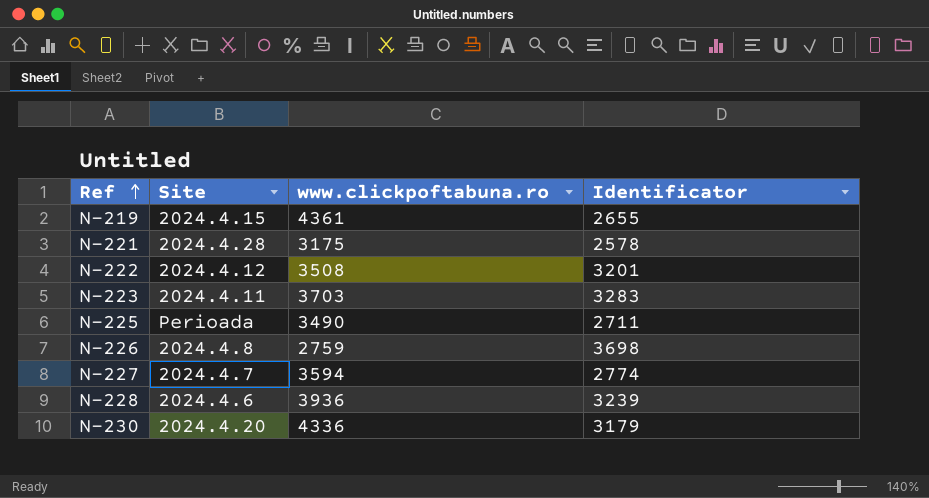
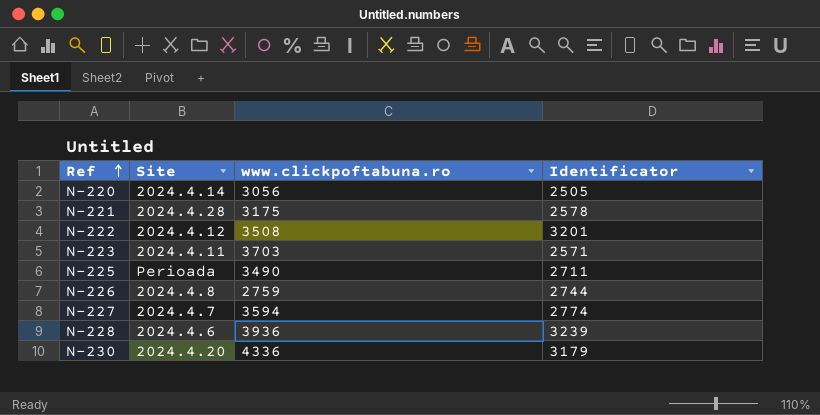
row N-219: 2024.4.15 | 4361 | 2655 -> none
row N-220: none -> 2024.4.14 | 3056 | 2505
N-223 | Identificator: 3283 -> 2571
N-226 | Identificator: 3698 -> 2744

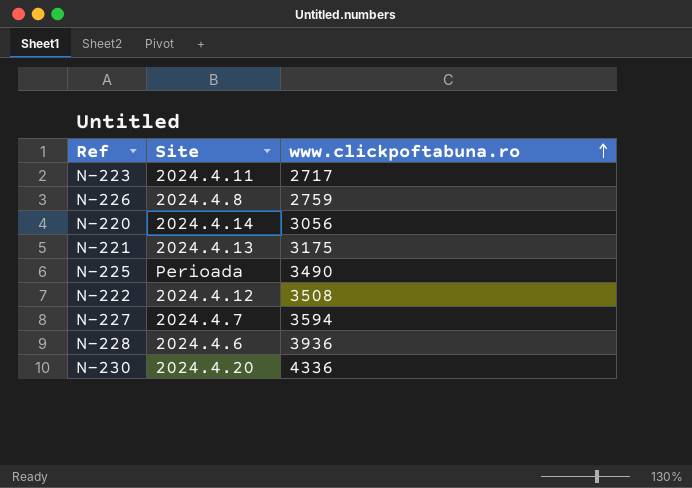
row order: Ref ascending -> www.clickpoftabuna.ro ascending
column Identificator | position: 4 -> none
N-223 | www.clickpoftabuna.ro: 3703 -> 2717
N-221 | Site: 2024.4.28 -> 2024.4.13

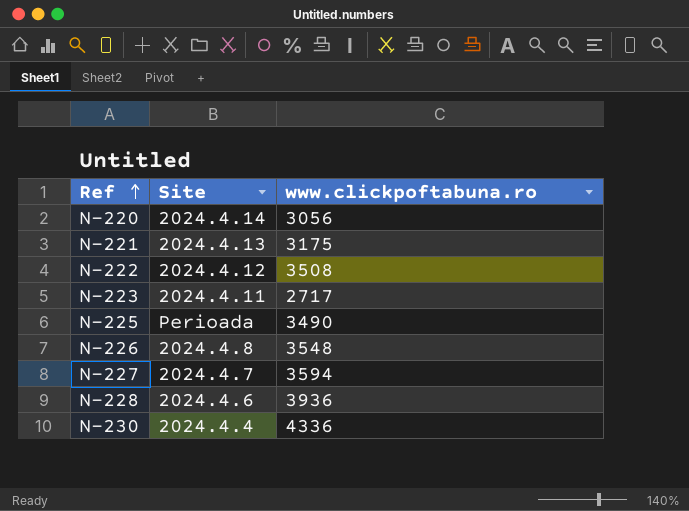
row order: www.clickpoftabuna.ro ascending -> Ref ascending
N-226 | www.clickpoftabuna.ro: 2759 -> 3548
N-230 | Site: 2024.4.20 -> 2024.4.4

